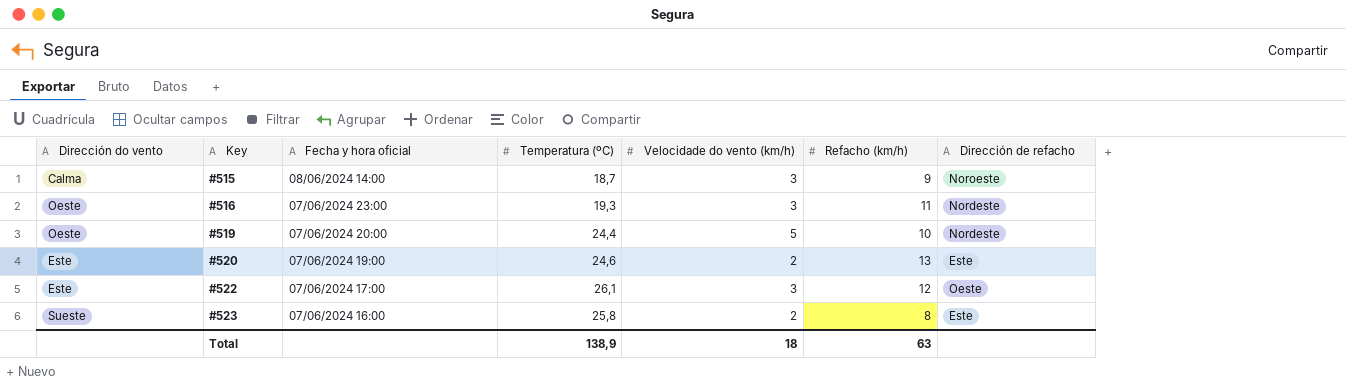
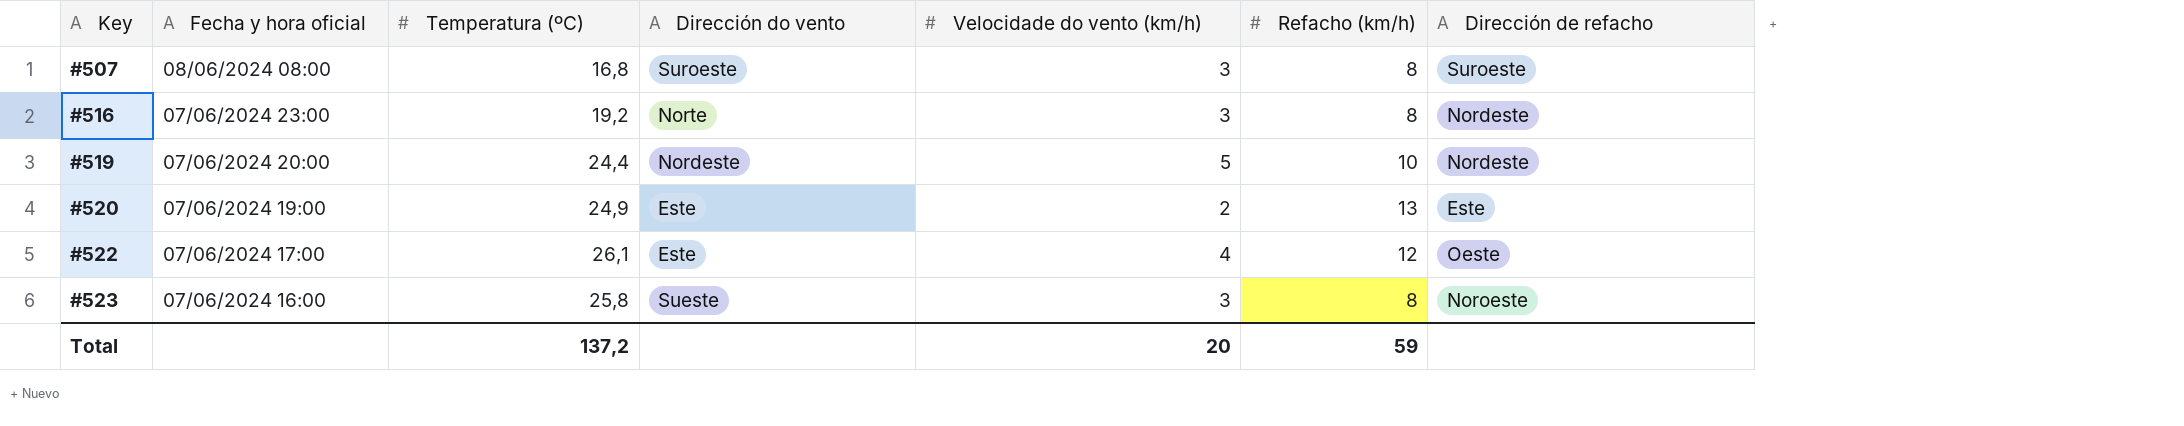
column Dirección do vento | position: 1 -> 4
row #515: Calma | 08/06/2024 14:00 | 18,7 | 3 | 9 | Noroeste -> none
row #507: none -> 08/06/2024 08:00 | 16,8 | Suroeste | 3 | 8 | Suroeste
#516 | Temperatura (ºC): 19,3 -> 19,2
#516 | Dirección do vento: Oeste -> Norte
#516 | Refacho (km/h): 11 -> 8
#519 | Dirección do vento: Oeste -> Nordeste
#520 | Temperatura (ºC): 24,6 -> 24,9
#522 | Velocidade do vento (km/h): 3 -> 4
#523 | Velocidade do vento (km/h): 2 -> 3
#523 | Dirección de refacho: Este -> Noroeste
Total | Temperatura (ºC): 138,9 -> 137,2
Total | Velocidade do vento (km/h): 18 -> 20
Total | Refacho (km/h): 63 -> 59

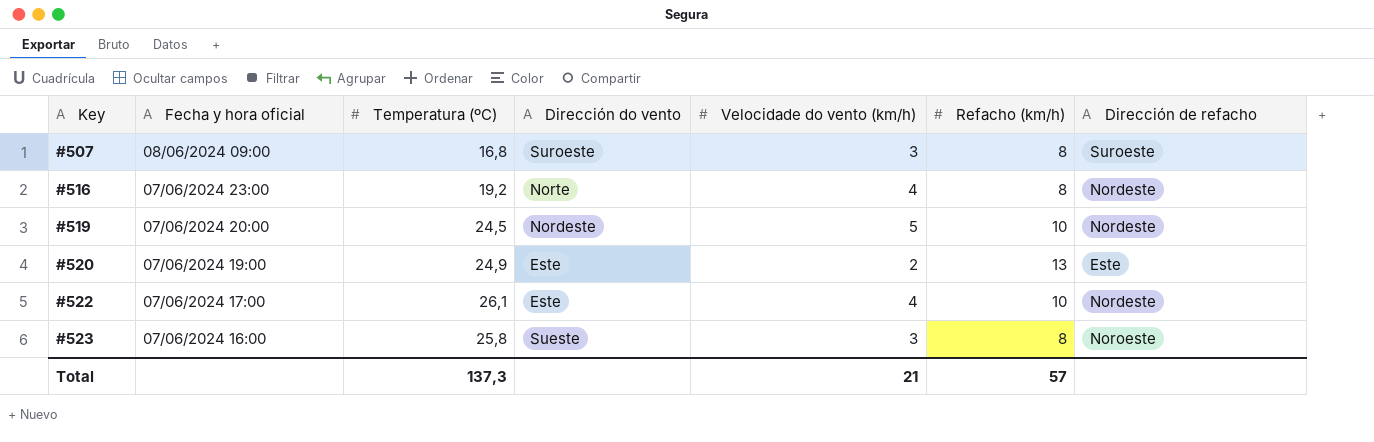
#507 | Fecha y hora oficial: 08/06/2024 08:00 -> 08/06/2024 09:00
#516 | Velocidade do vento (km/h): 3 -> 4
#519 | Temperatura (ºC): 24,4 -> 24,5
#522 | Refacho (km/h): 12 -> 10
#522 | Dirección de refacho: Oeste -> Nordeste
Total | Temperatura (ºC): 137,2 -> 137,3
Total | Velocidade do vento (km/h): 20 -> 21
Total | Refacho (km/h): 59 -> 57

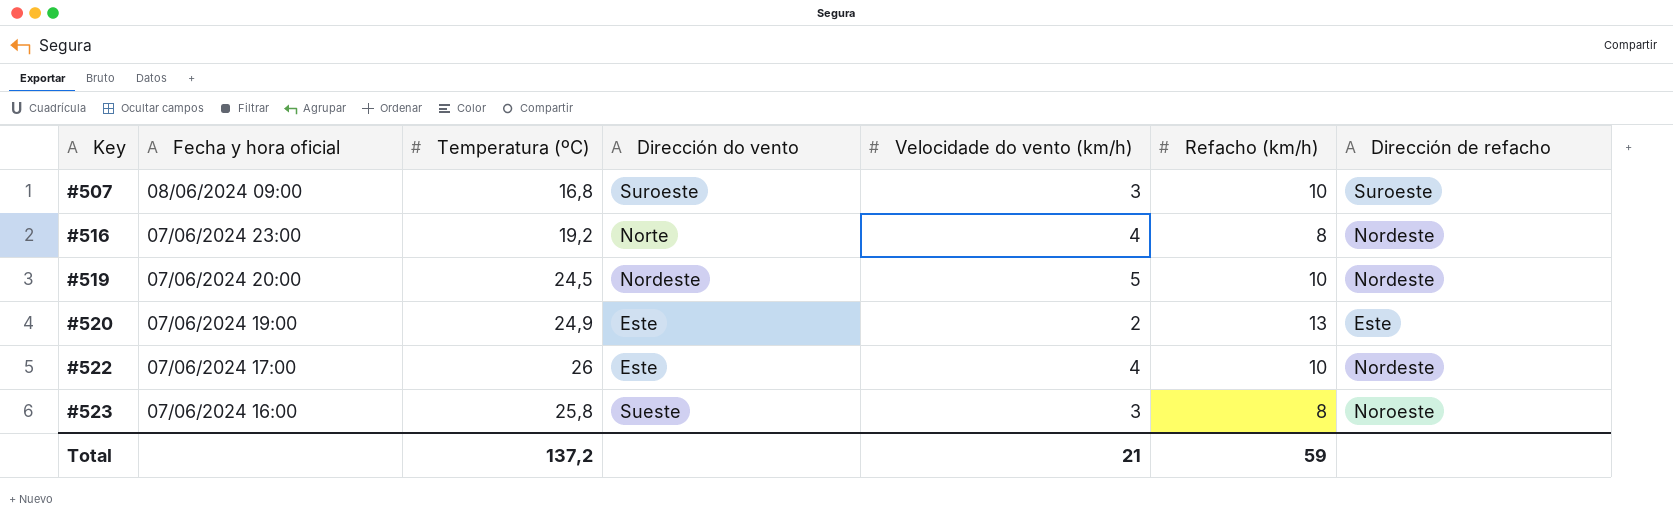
#507 | Refacho (km/h): 8 -> 10
#522 | Temperatura (ºC): 26,1 -> 26
Total | Temperatura (ºC): 137,3 -> 137,2
Total | Refacho (km/h): 57 -> 59

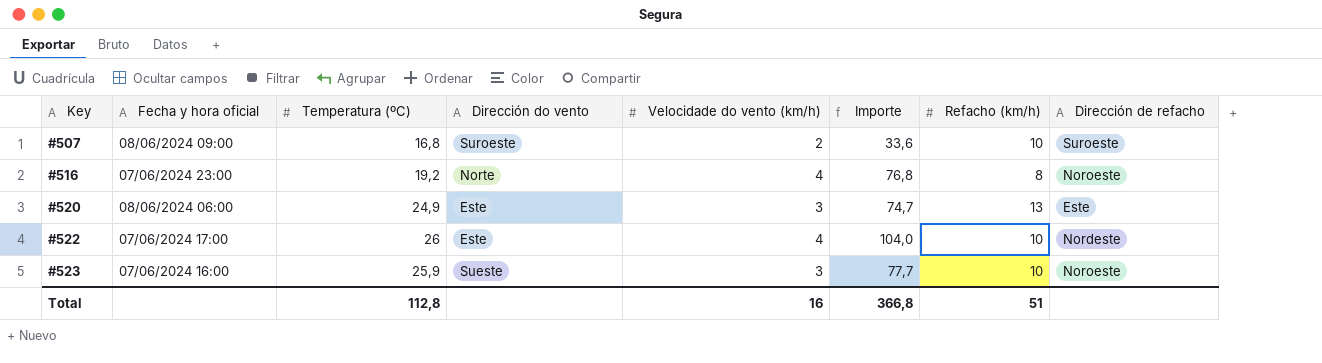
column Importe | formula: none -> [Temperatura (ºC)] * [Velocidade do vento (km/h)]
row #519: 07/06/2024 20:00 | 24,5 | Nordeste | 5 | 10 | Nordeste -> none
#507 | Velocidade do vento (km/h): 3 -> 2
#516 | Dirección de refacho: Nordeste -> Noroeste
#520 | Fecha y hora oficial: 07/06/2024 19:00 -> 08/06/2024 06:00
#520 | Velocidade do vento (km/h): 2 -> 3
#523 | Temperatura (ºC): 25,8 -> 25,9
#523 | Refacho (km/h): 8 -> 10
Total | Temperatura (ºC): 137,2 -> 112,8
Total | Velocidade do vento (km/h): 21 -> 16
Total | Refacho (km/h): 59 -> 51

